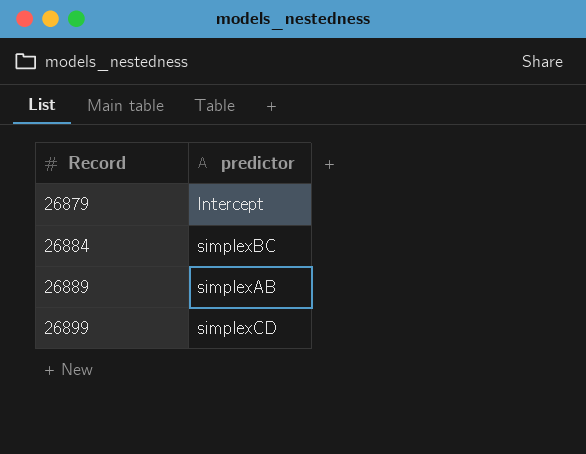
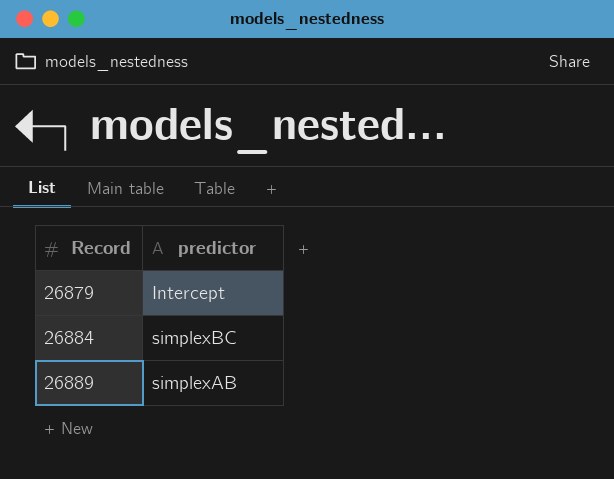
row 26899: simplexCD -> none

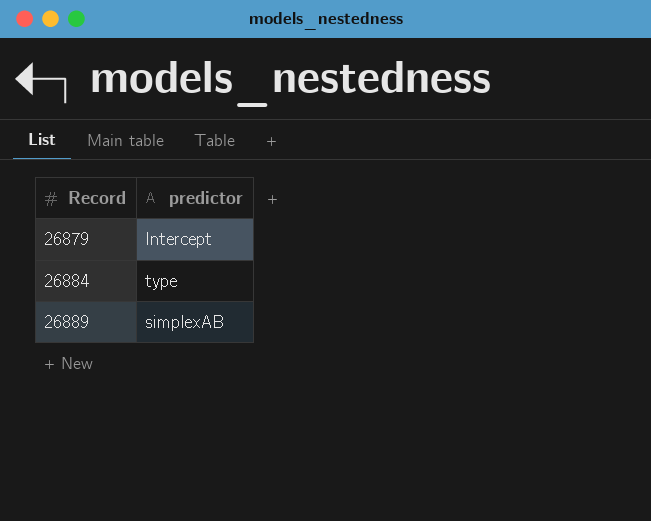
26884 | predictor: simplexBC -> type

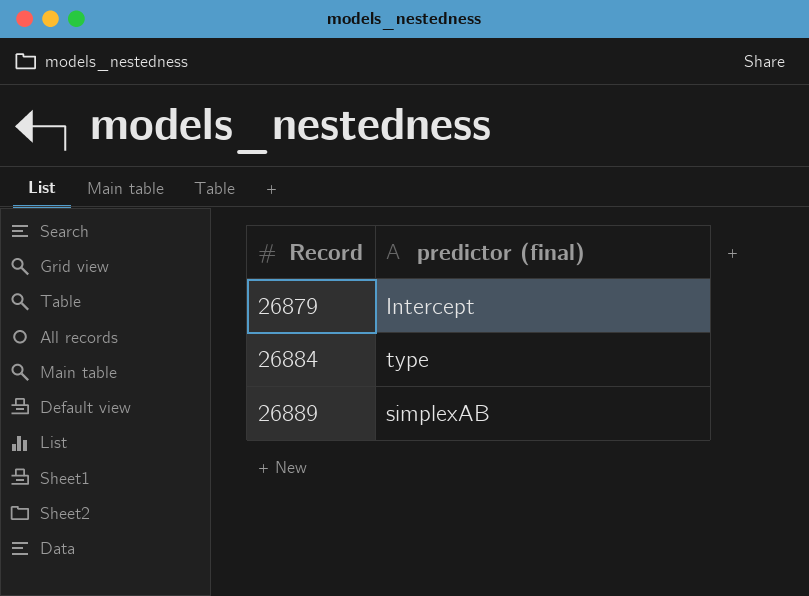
column name: predictor -> predictor (final)

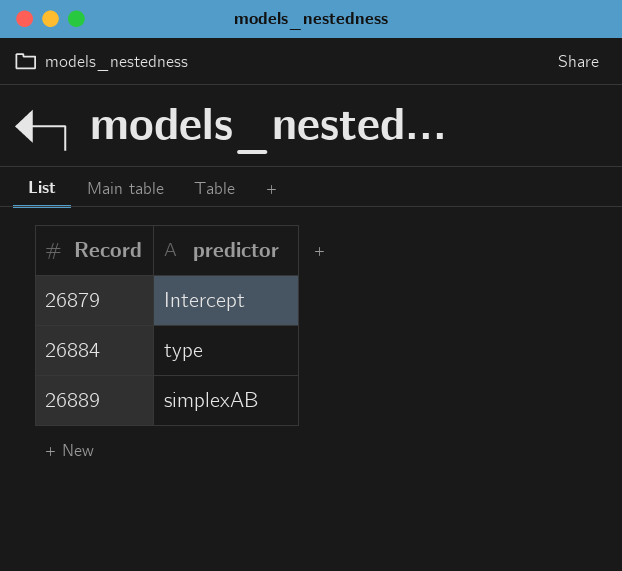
column name: predictor (final) -> predictor

